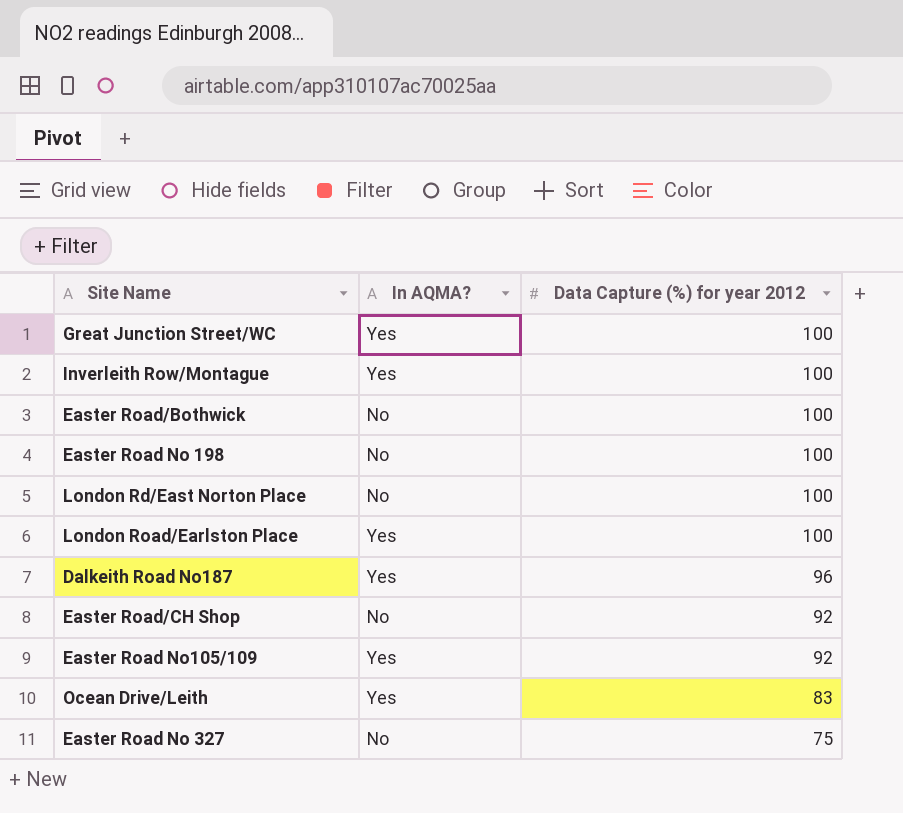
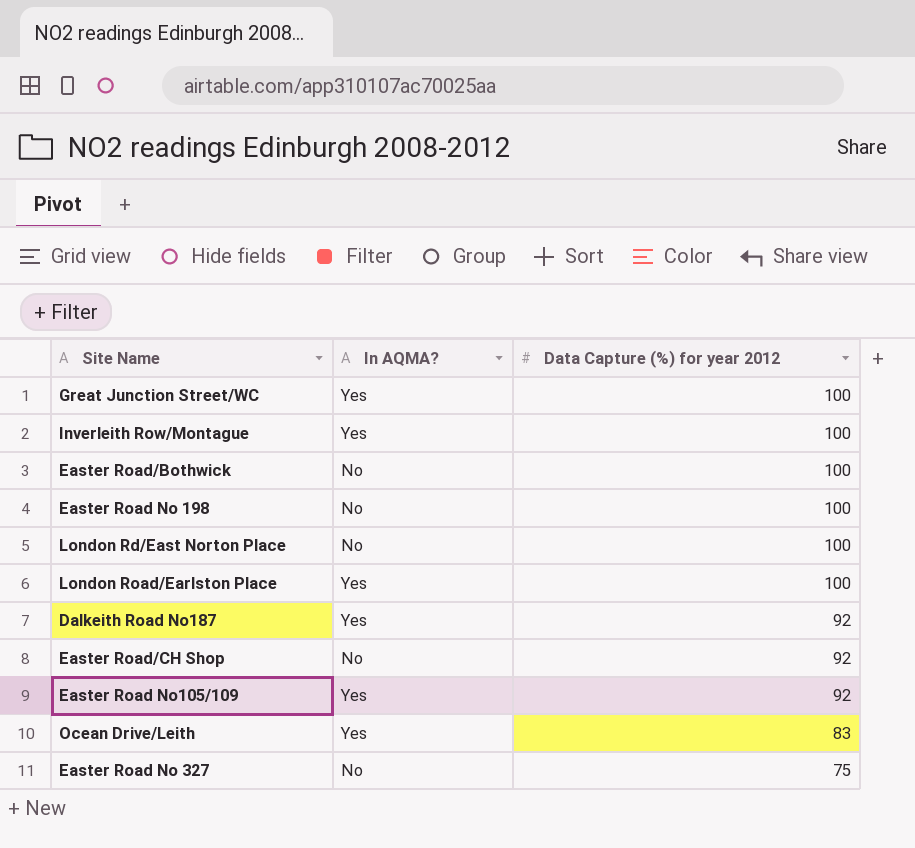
Dalkeith Road No187 | Data Capture (%) for year 2012: 96 -> 92

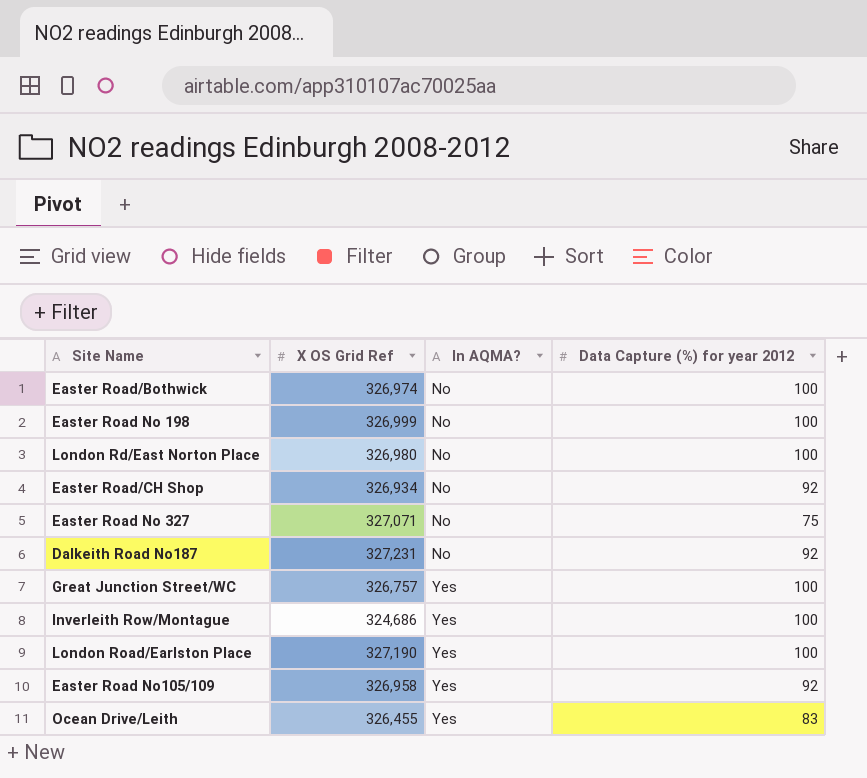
row order: Data Capture (%) for year 2012 descending -> In AQMA? ascending
column X OS Grid Ref | position: none -> 2
Dalkeith Road No187 | In AQMA?: Yes -> No

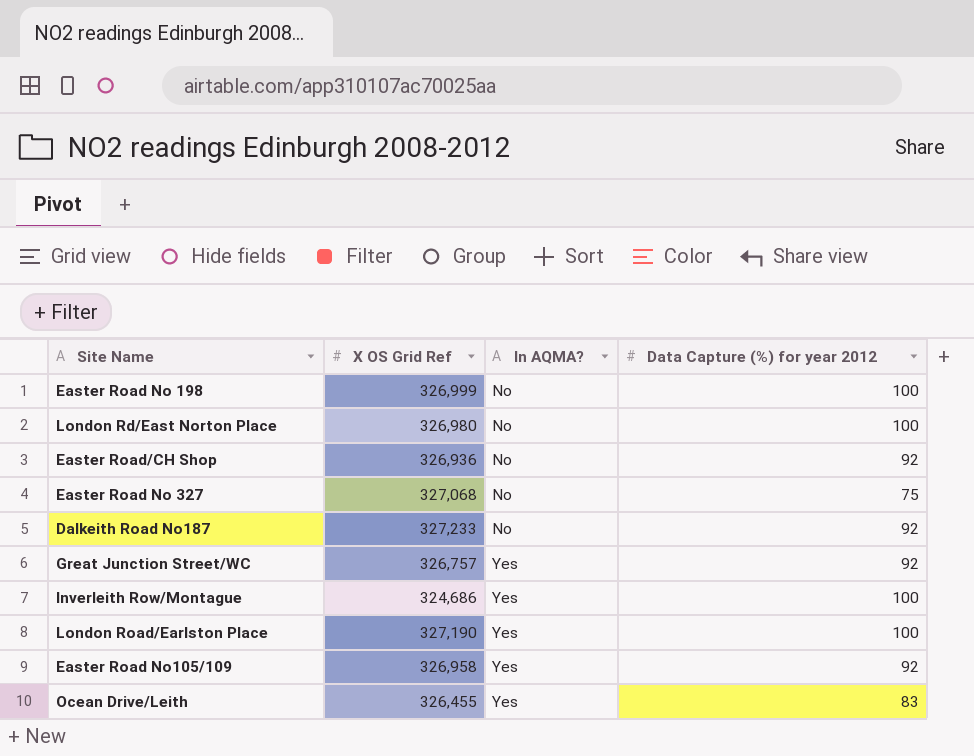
row Easter Road/Bothwick: 326,974 | No | 100 -> none
Easter Road/CH Shop | X OS Grid Ref: 326,934 -> 326,936
Easter Road No 327 | X OS Grid Ref: 327,071 -> 327,068
Dalkeith Road No187 | X OS Grid Ref: 327,231 -> 327,233
Great Junction Street/WC | Data Capture (%) for year 2012: 100 -> 92

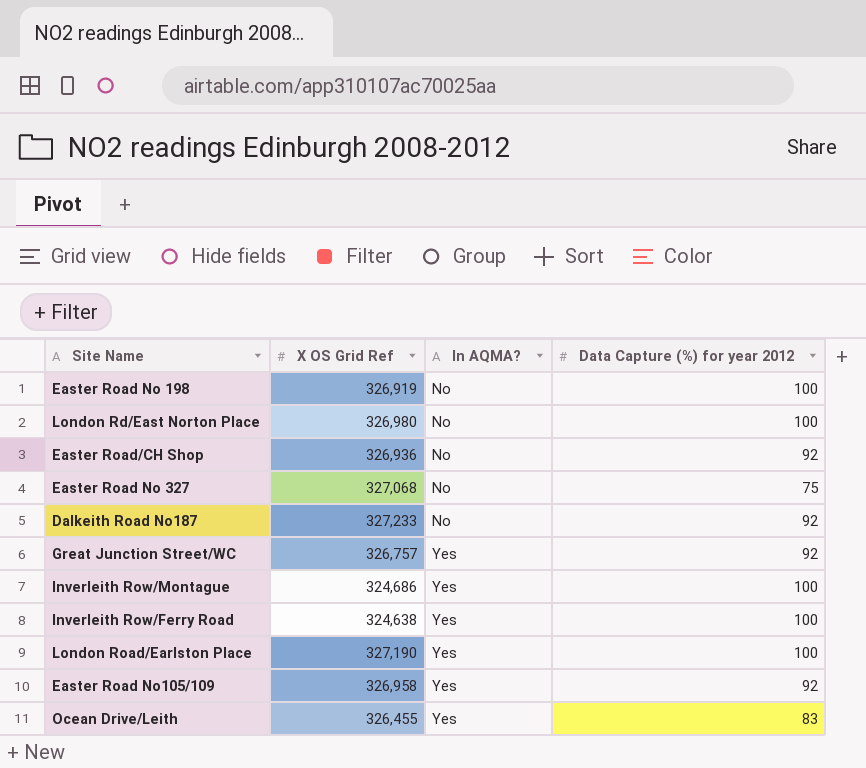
Easter Road No 198 | X OS Grid Ref: 326,999 -> 326,919
row Inverleith Row/Ferry Road: none -> 324,638 | Yes | 100

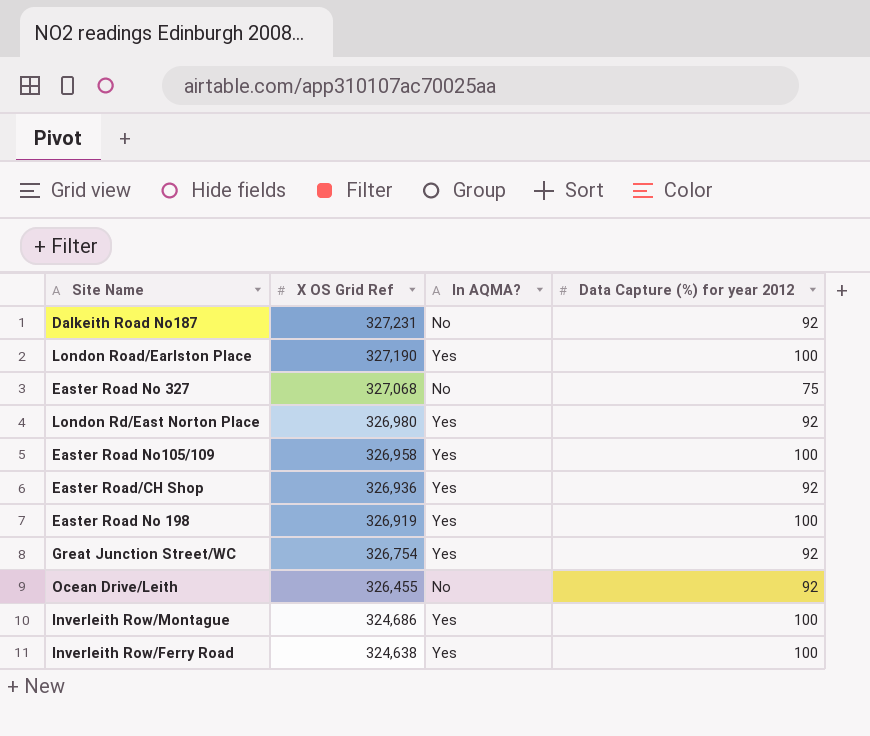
row order: In AQMA? ascending -> X OS Grid Ref descending
Dalkeith Road No187 | X OS Grid Ref: 327,233 -> 327,231
London Rd/East Norton Place | In AQMA?: No -> Yes
London Rd/East Norton Place | Data Capture (%) for year 2012: 100 -> 92
Easter Road No105/109 | Data Capture (%) for year 2012: 92 -> 100
Easter Road/CH Shop | In AQMA?: No -> Yes
Easter Road No 198 | In AQMA?: No -> Yes
Great Junction Street/WC | X OS Grid Ref: 326,757 -> 326,754
Ocean Drive/Leith | In AQMA?: Yes -> No
Ocean Drive/Leith | Data Capture (%) for year 2012: 83 -> 92

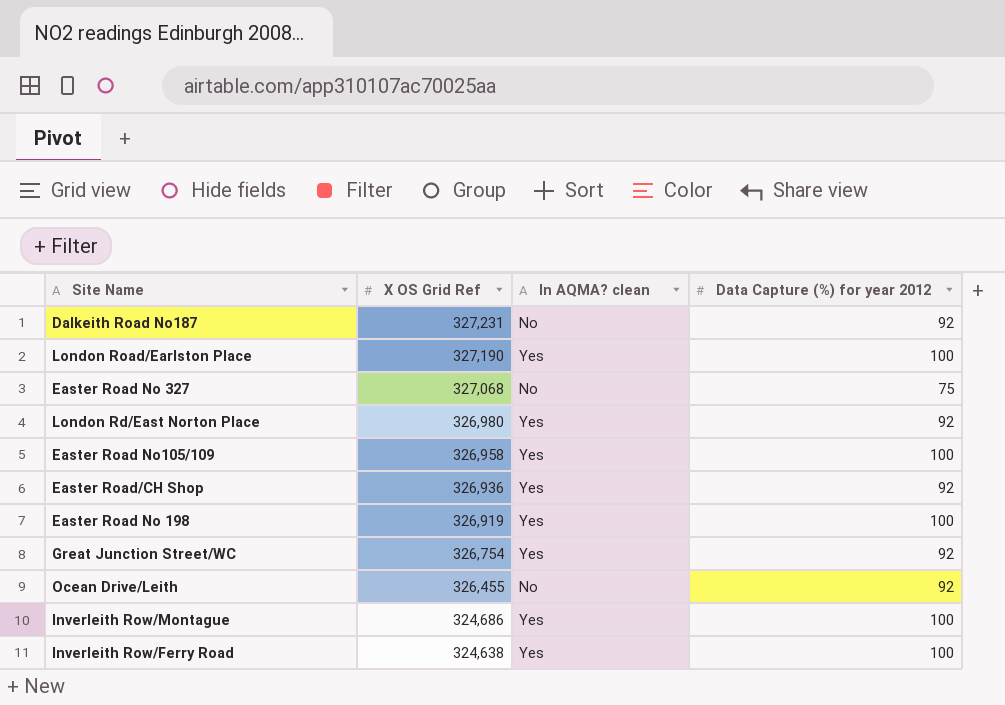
column name: In AQMA? -> In AQMA? clean

